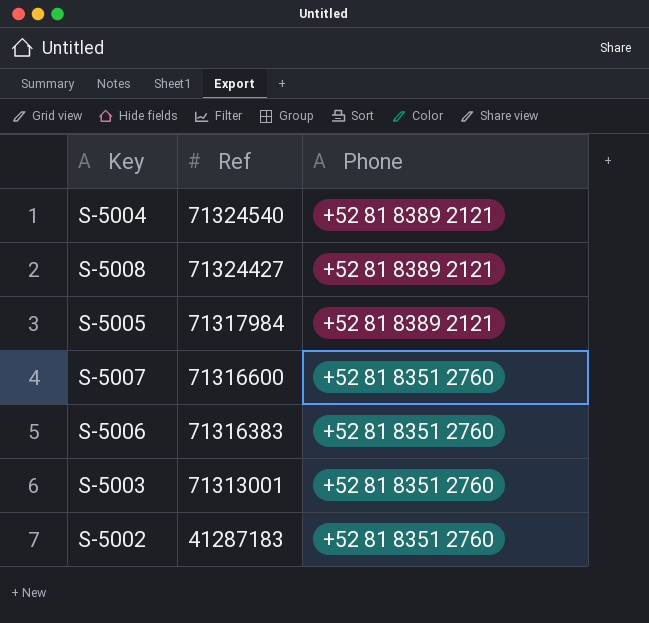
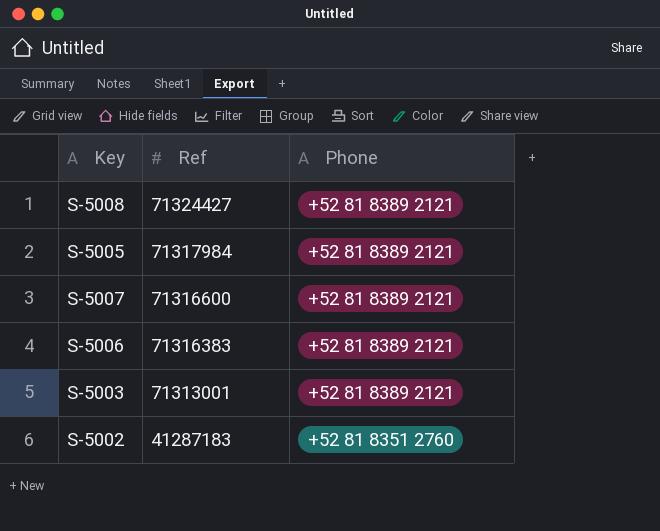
row S-5004: 71324540 | +52 81 8389 2121 -> none
S-5007 | Phone: +52 81 8351 2760 -> +52 81 8389 2121
S-5006 | Phone: +52 81 8351 2760 -> +52 81 8389 2121
S-5003 | Phone: +52 81 8351 2760 -> +52 81 8389 2121

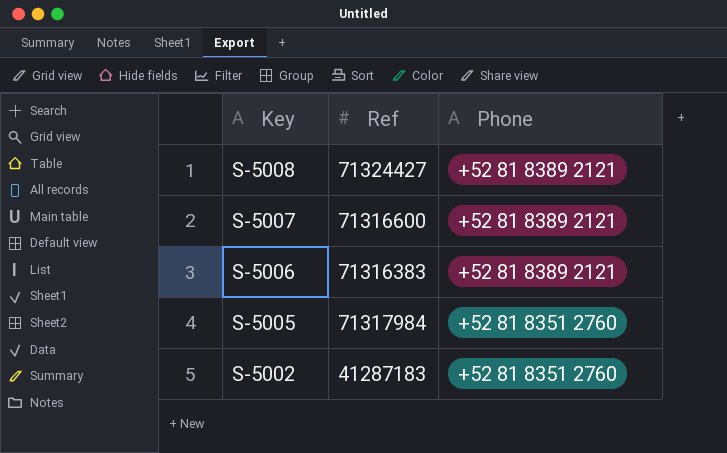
row order: Ref descending -> Key descending
row S-5003: 71313001 | +52 81 8389 2121 -> none
S-5005 | Phone: +52 81 8389 2121 -> +52 81 8351 2760

